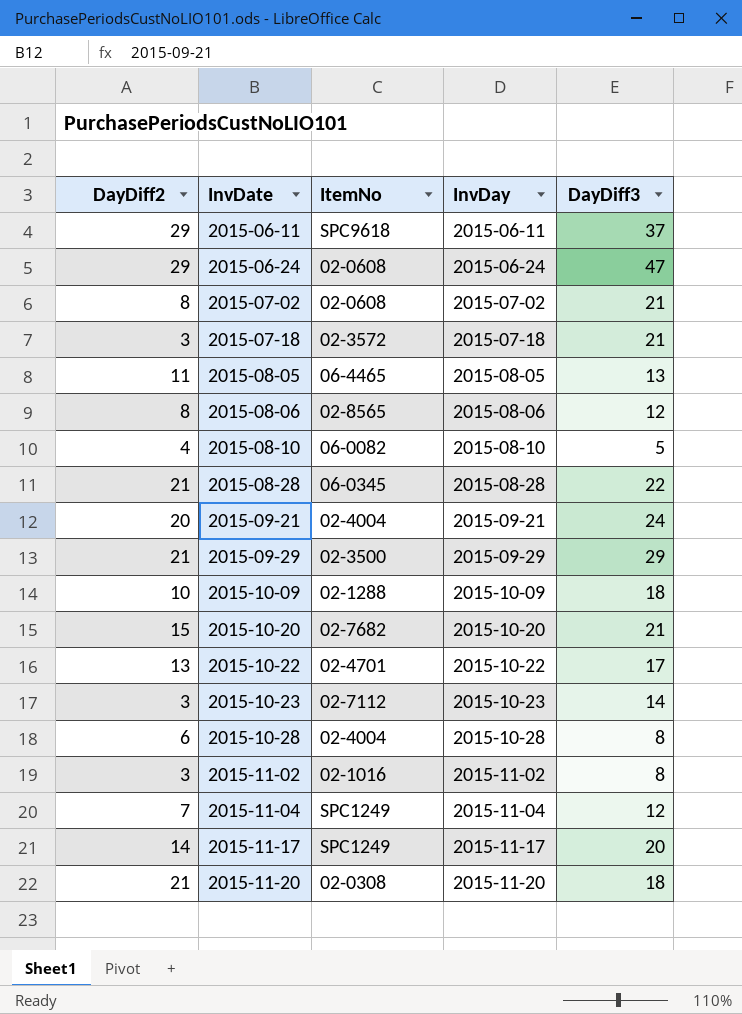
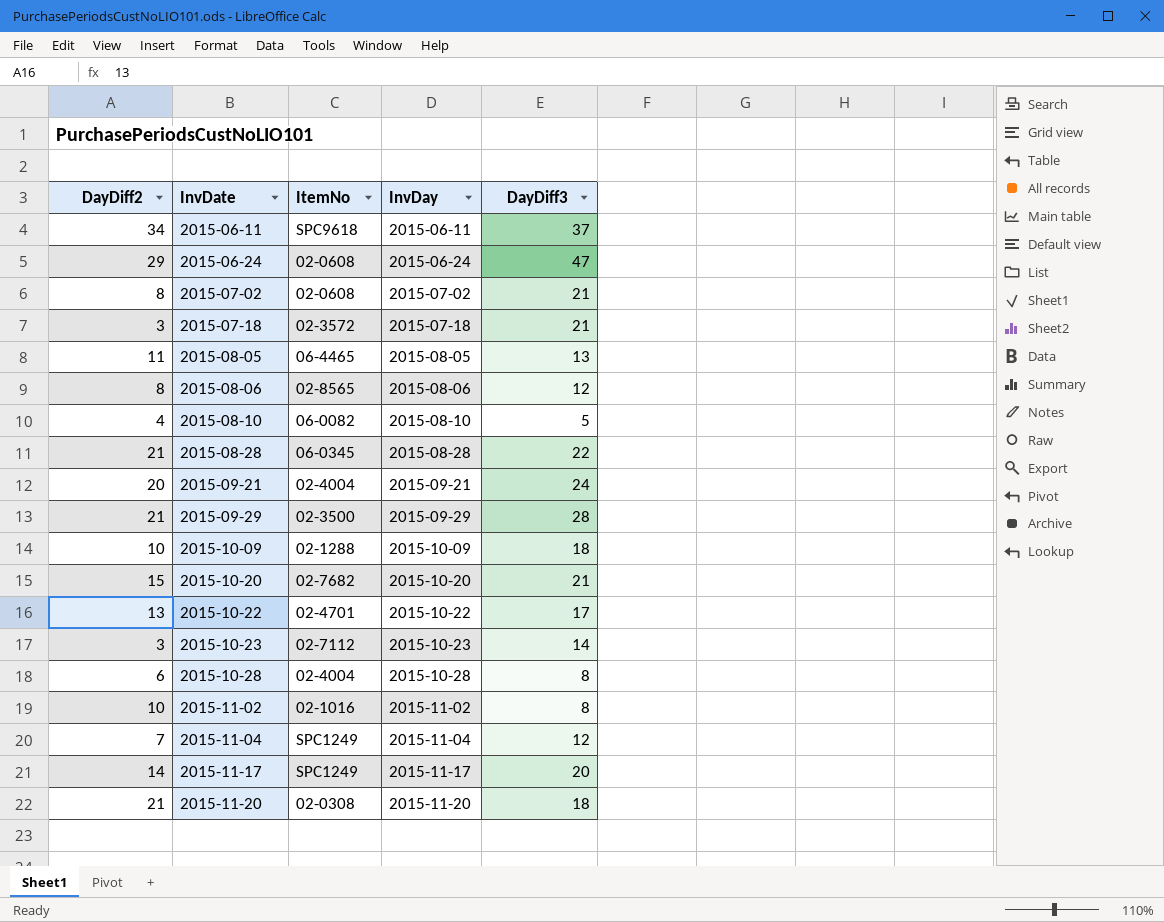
2015-06-11 | DayDiff2: 29 -> 34
2015-09-29 | DayDiff3: 29 -> 28
2015-11-02 | DayDiff2: 3 -> 10

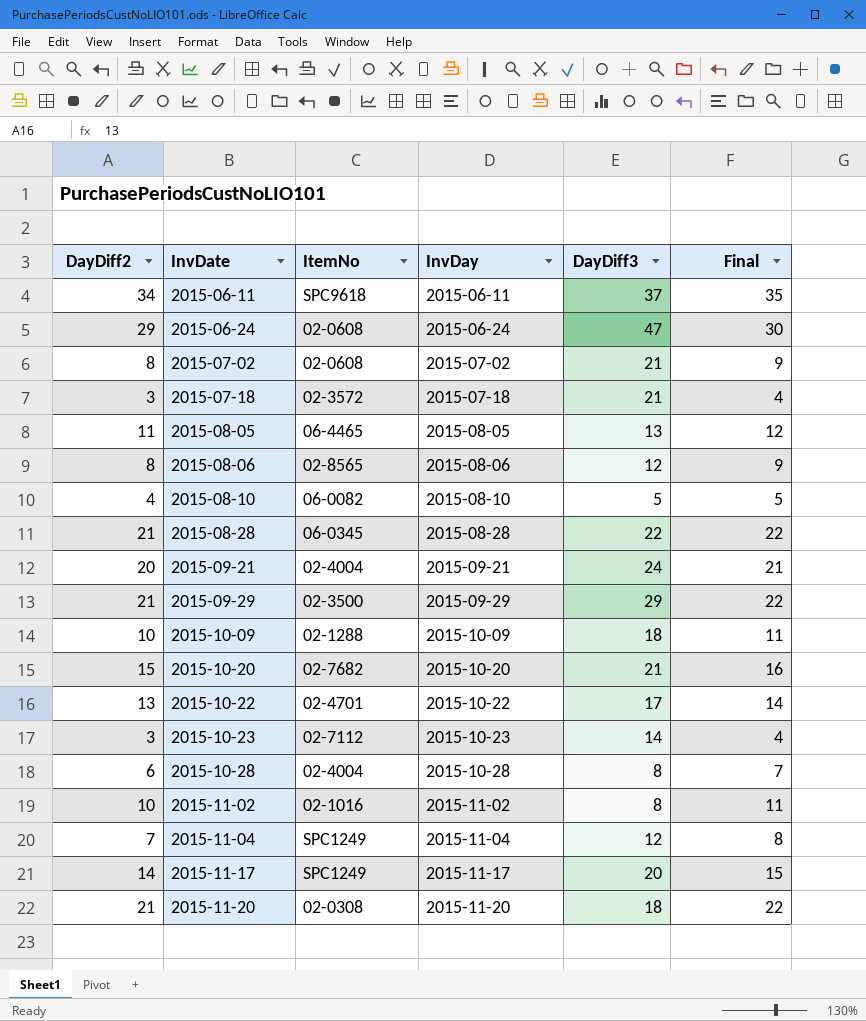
column Final | formula: none -> [DayDiff2] + 1
2015-09-29 | DayDiff3: 28 -> 29

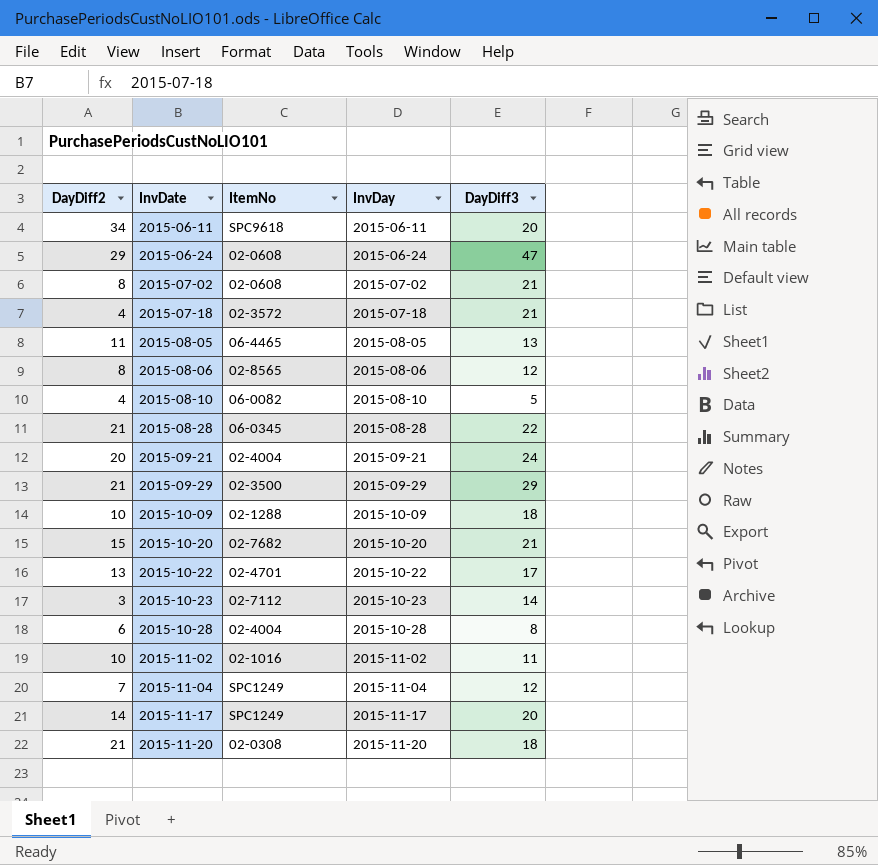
column Final | formula: [DayDiff2] + 1 -> none
2015-06-11 | DayDiff3: 37 -> 20
2015-07-18 | DayDiff2: 3 -> 4
2015-11-02 | DayDiff3: 8 -> 11

